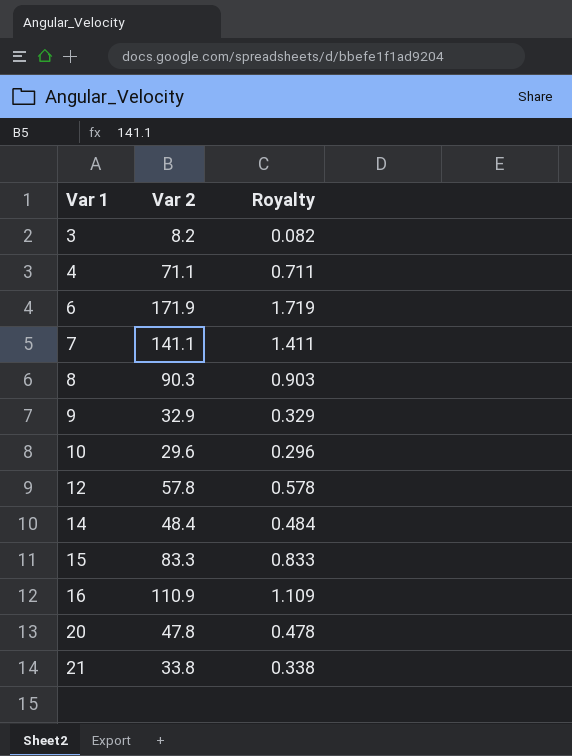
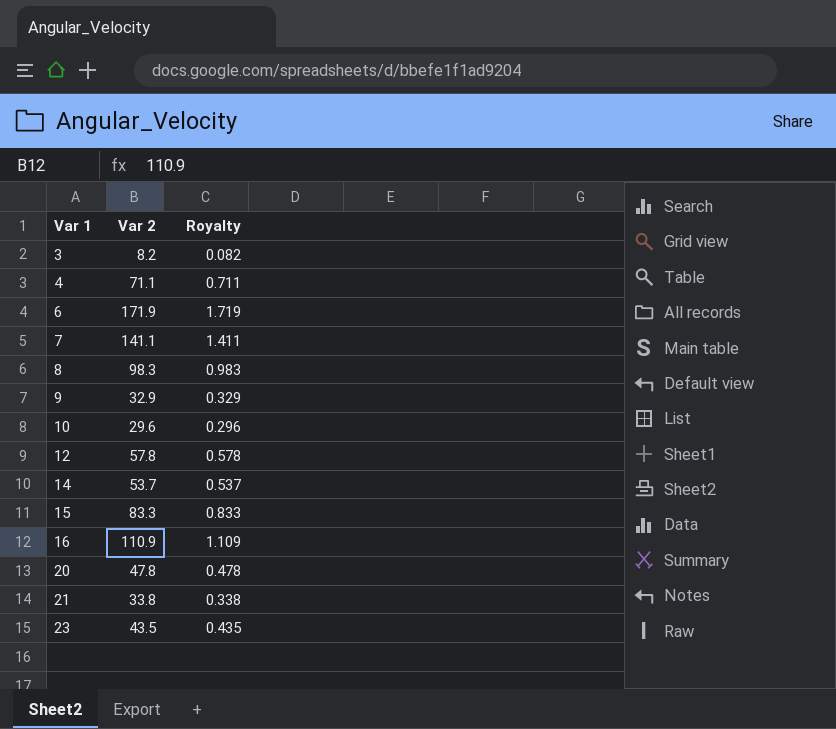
8 | Var 2: 90.3 -> 98.3
8 | Royalty: 0.903 -> 0.983
14 | Var 2: 48.4 -> 53.7
14 | Royalty: 0.484 -> 0.537
row 23: none -> 43.5 | 0.435

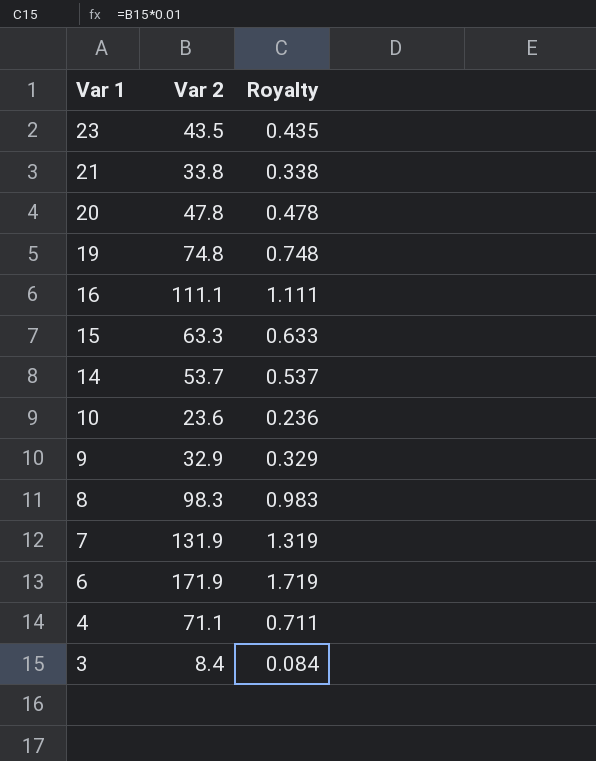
row order: Var 1 ascending -> Var 1 descending
row 12: 57.8 | 0.578 -> none
row 19: none -> 74.8 | 0.748
16 | Var 2: 110.9 -> 111.1
16 | Royalty: 1.109 -> 1.111
15 | Var 2: 83.3 -> 63.3
15 | Royalty: 0.833 -> 0.633
10 | Var 2: 29.6 -> 23.6
10 | Royalty: 0.296 -> 0.236
7 | Var 2: 141.1 -> 131.9
7 | Royalty: 1.411 -> 1.319
3 | Var 2: 8.2 -> 8.4
3 | Royalty: 0.082 -> 0.084

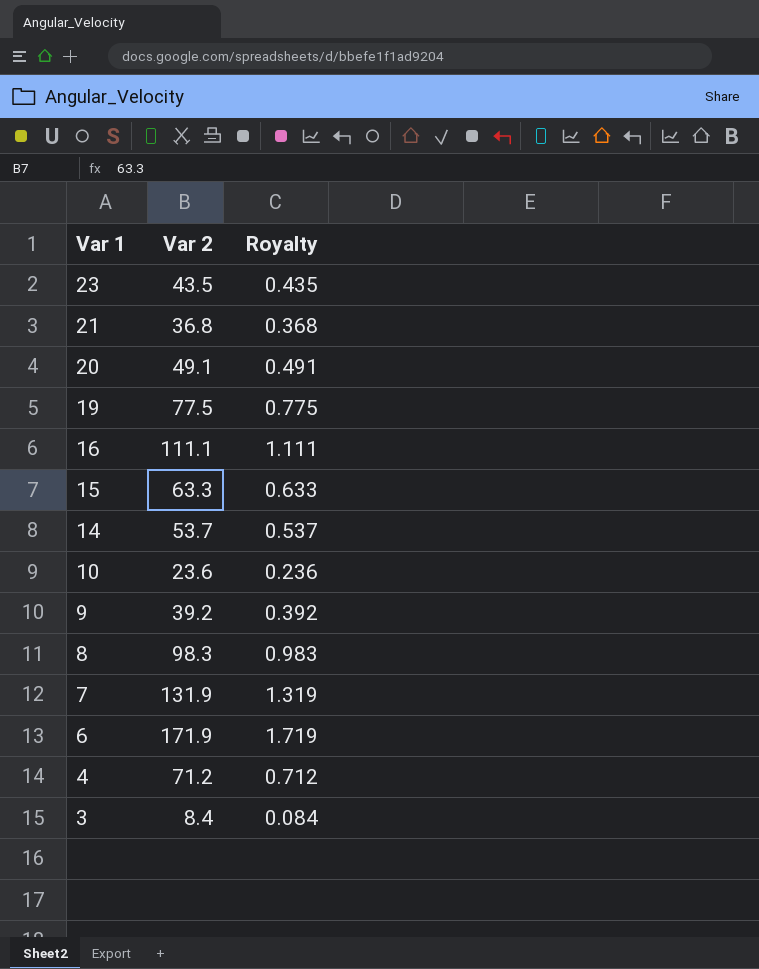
21 | Var 2: 33.8 -> 36.8
21 | Royalty: 0.338 -> 0.368
20 | Var 2: 47.8 -> 49.1
20 | Royalty: 0.478 -> 0.491
19 | Var 2: 74.8 -> 77.5
19 | Royalty: 0.748 -> 0.775
9 | Var 2: 32.9 -> 39.2
9 | Royalty: 0.329 -> 0.392
4 | Var 2: 71.1 -> 71.2
4 | Royalty: 0.711 -> 0.712

